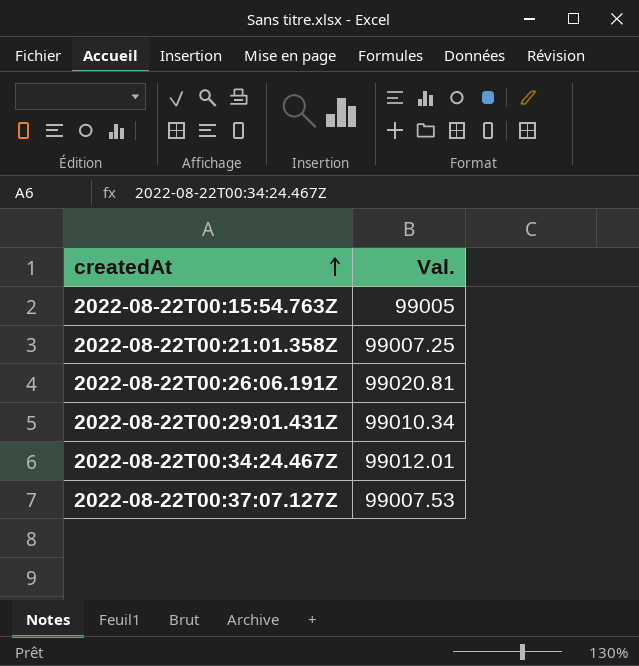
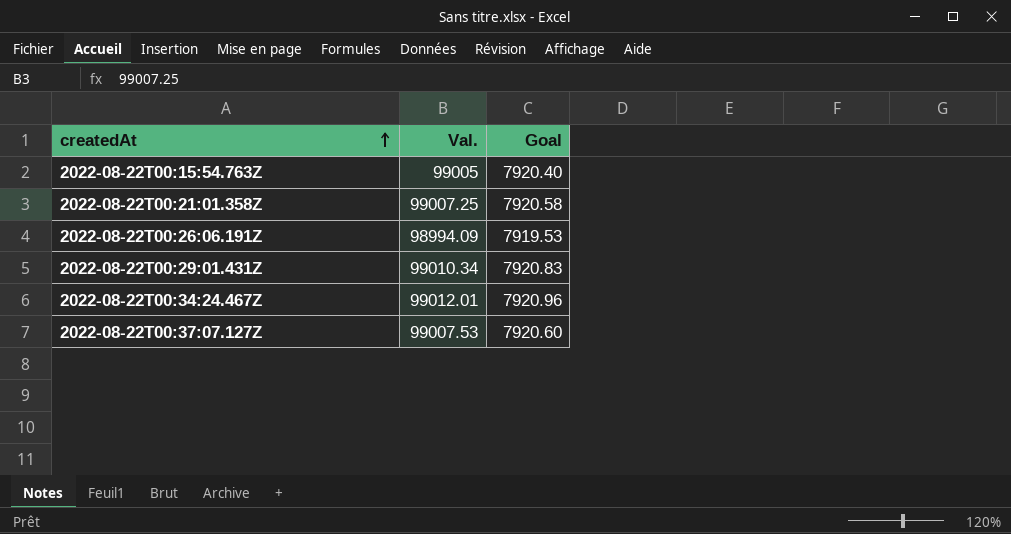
column Goal | formula: none -> [Val.] * 0.08
2022-08-22T00:26:06.191Z | Val.: 99020.81 -> 98994.09

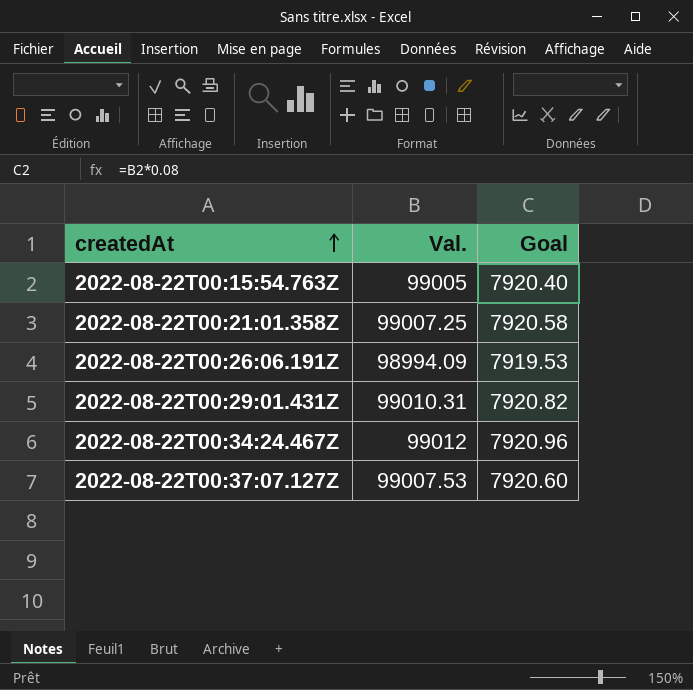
2022-08-22T00:29:01.431Z | Val.: 99010.34 -> 99010.31
2022-08-22T00:29:01.431Z | Goal: 7920.83 -> 7920.82
2022-08-22T00:34:24.467Z | Val.: 99012.01 -> 99012

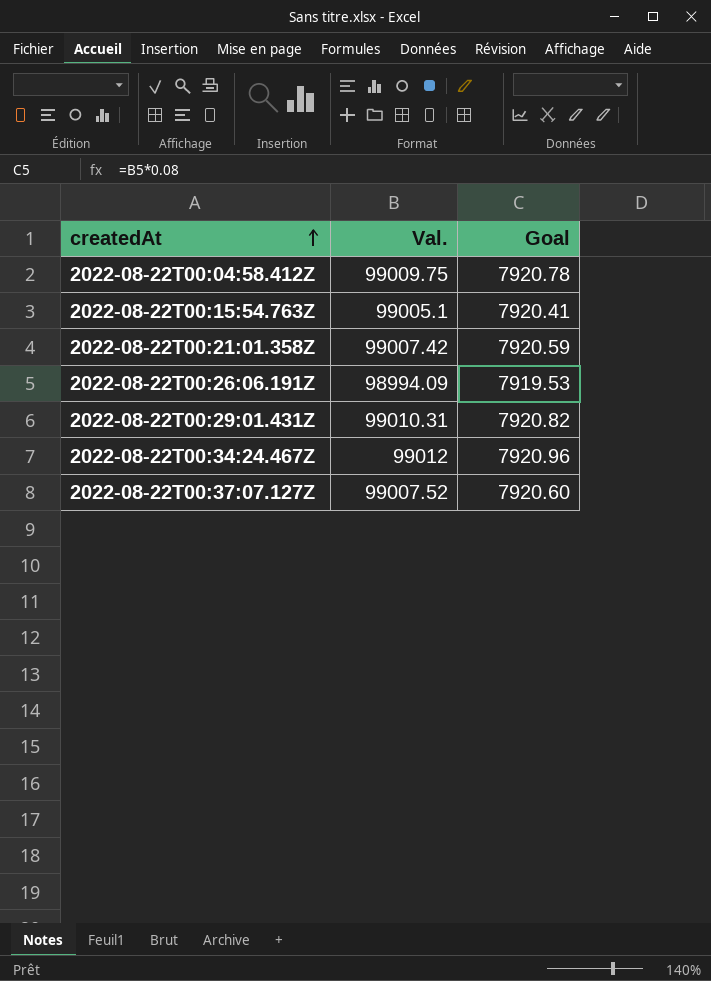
row 2022-08-22T00:04:58.412Z: none -> 99009.75 | 7920.78
2022-08-22T00:15:54.763Z | Val.: 99005 -> 99005.1
2022-08-22T00:15:54.763Z | Goal: 7920.40 -> 7920.41
2022-08-22T00:21:01.358Z | Val.: 99007.25 -> 99007.42
2022-08-22T00:21:01.358Z | Goal: 7920.58 -> 7920.59
2022-08-22T00:37:07.127Z | Val.: 99007.53 -> 99007.52

